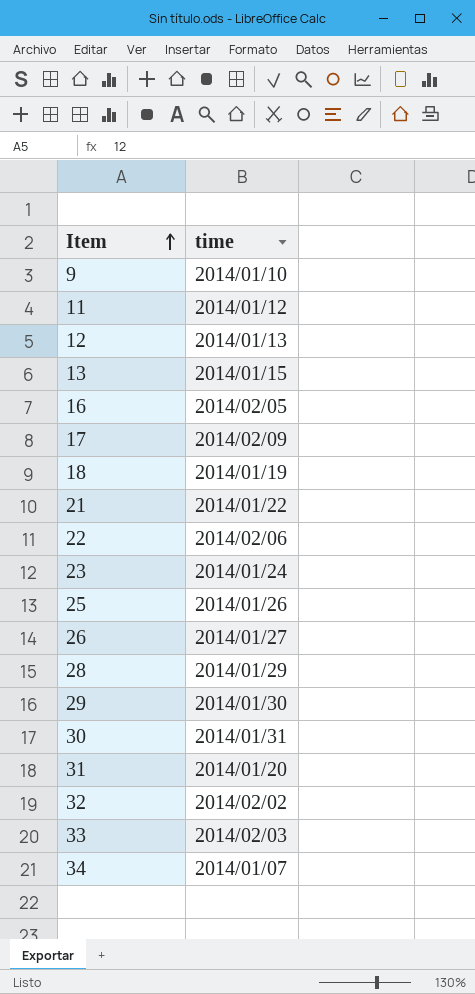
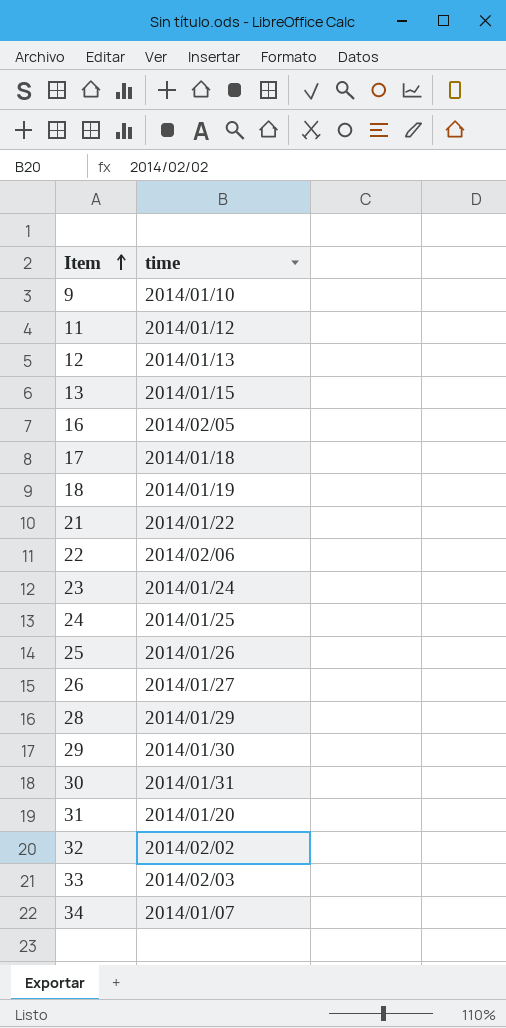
17 | time: 2014/02/09 -> 2014/01/18
row 24: none -> 2014/01/25

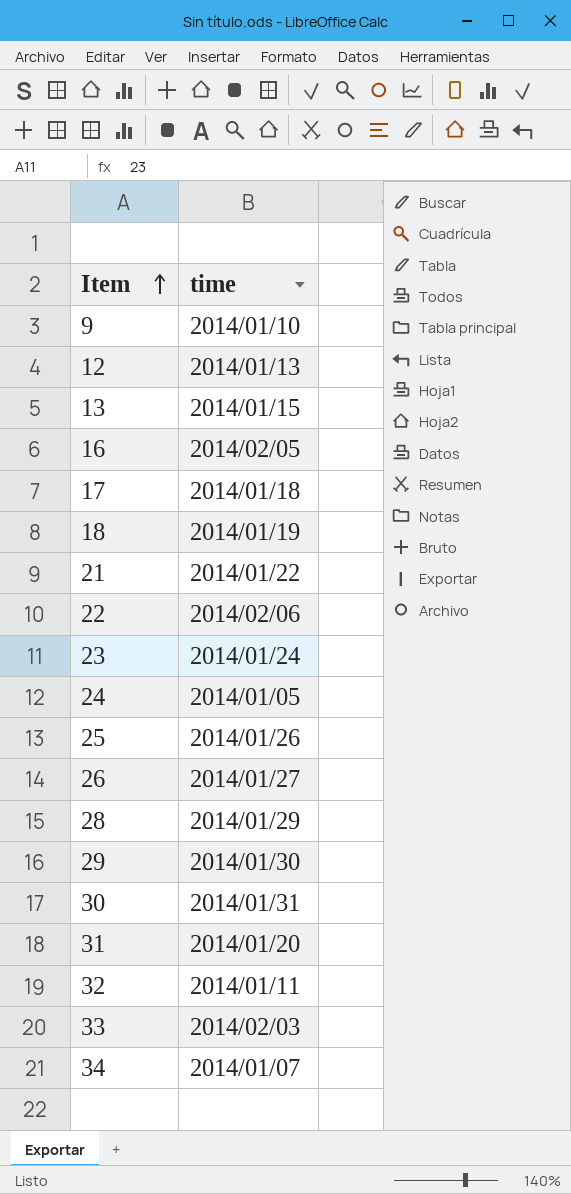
row 11: 2014/01/12 -> none
24 | time: 2014/01/25 -> 2014/01/05
32 | time: 2014/02/02 -> 2014/01/11

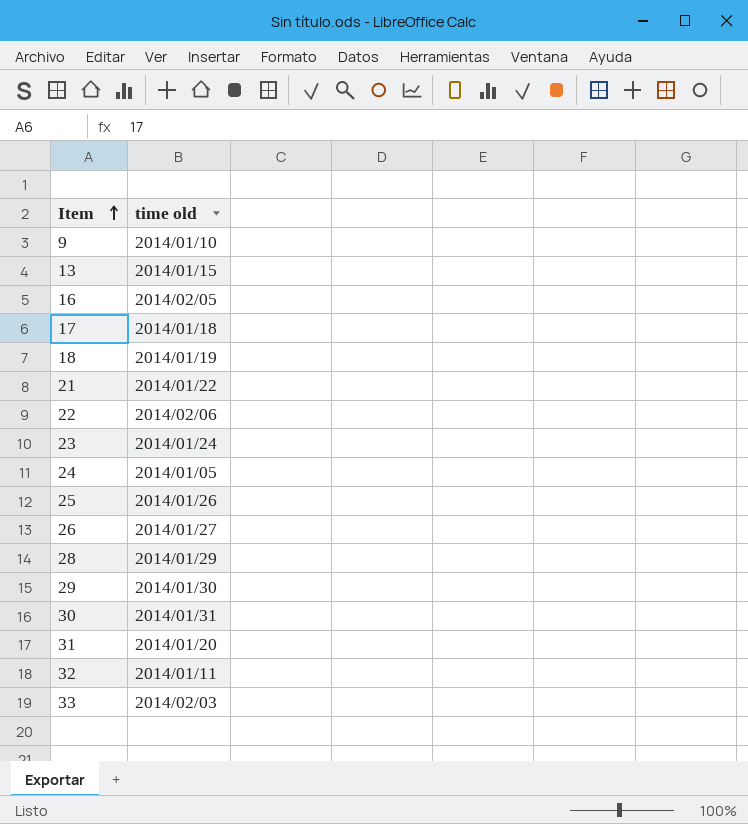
column name: time -> time old
row 12: 2014/01/13 -> none
row 34: 2014/01/07 -> none

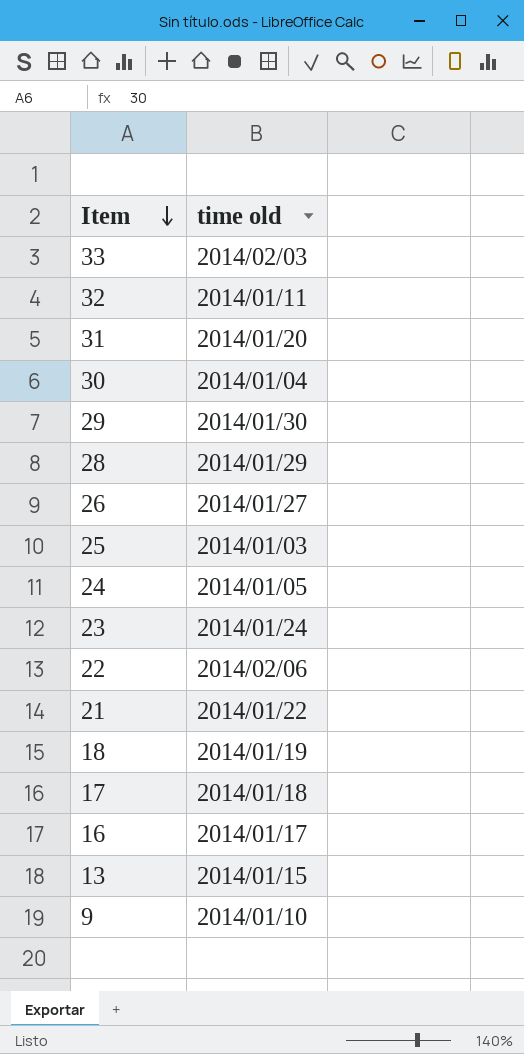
row order: Item ascending -> Item descending
30 | time old: 2014/01/31 -> 2014/01/04
25 | time old: 2014/01/26 -> 2014/01/03
16 | time old: 2014/02/05 -> 2014/01/17

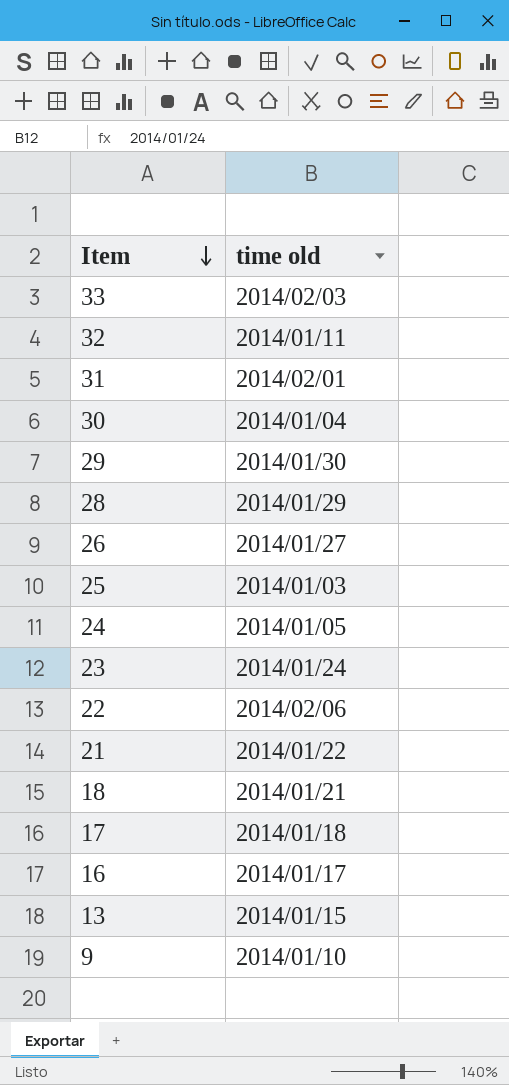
31 | time old: 2014/01/20 -> 2014/02/01
18 | time old: 2014/01/19 -> 2014/01/21

